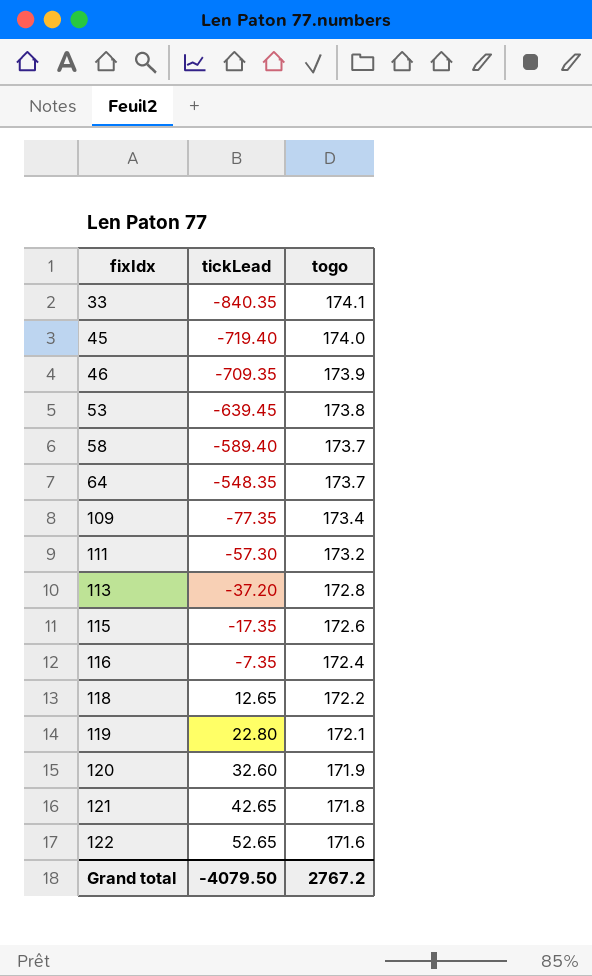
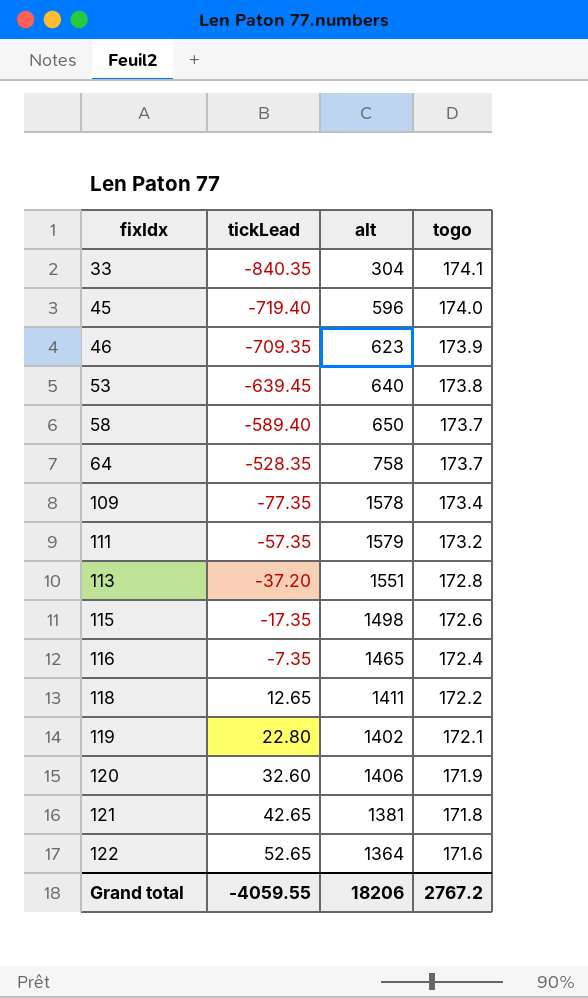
column alt | position: none -> 3
64 | tickLead: -548.35 -> -528.35
111 | tickLead: -57.30 -> -57.35
Grand total | tickLead: -4079.50 -> -4059.55

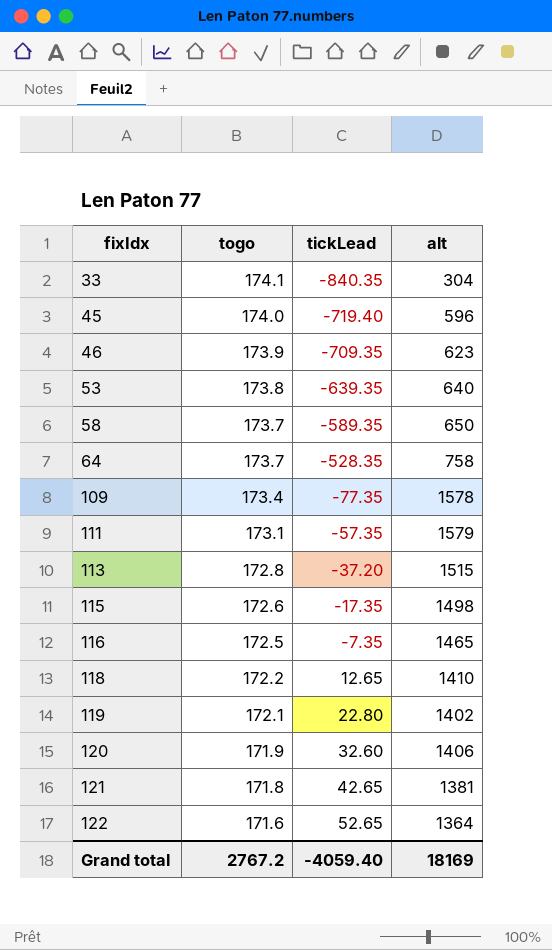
column togo | position: 4 -> 2
53 | tickLead: -639.45 -> -639.35
58 | tickLead: -589.40 -> -589.35
111 | togo: 173.2 -> 173.1
113 | alt: 1551 -> 1515
116 | togo: 172.4 -> 172.5
118 | alt: 1411 -> 1410
Grand total | tickLead: -4059.55 -> -4059.40
Grand total | alt: 18206 -> 18169

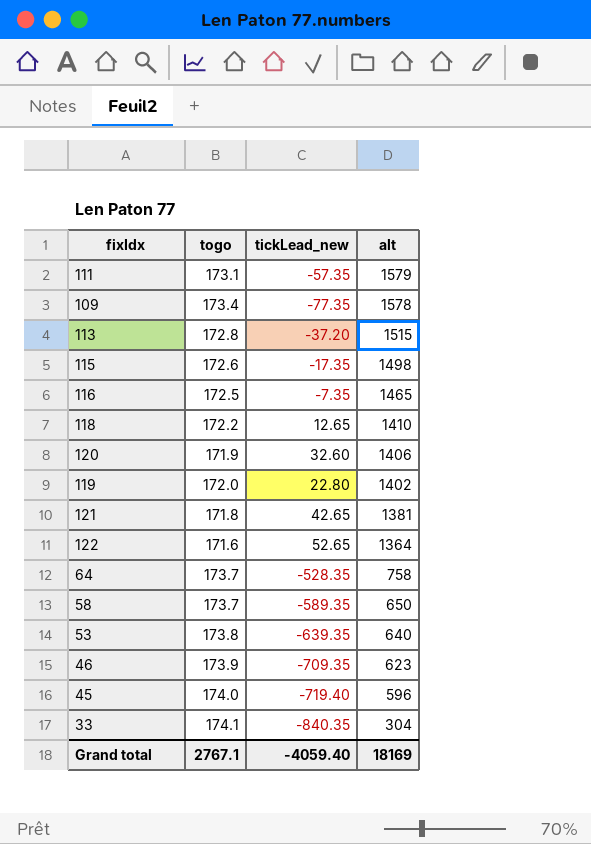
row order: fixIdx ascending -> alt descending
column name: tickLead -> tickLead_new
119 | togo: 172.1 -> 172.0
Grand total | togo: 2767.2 -> 2767.1

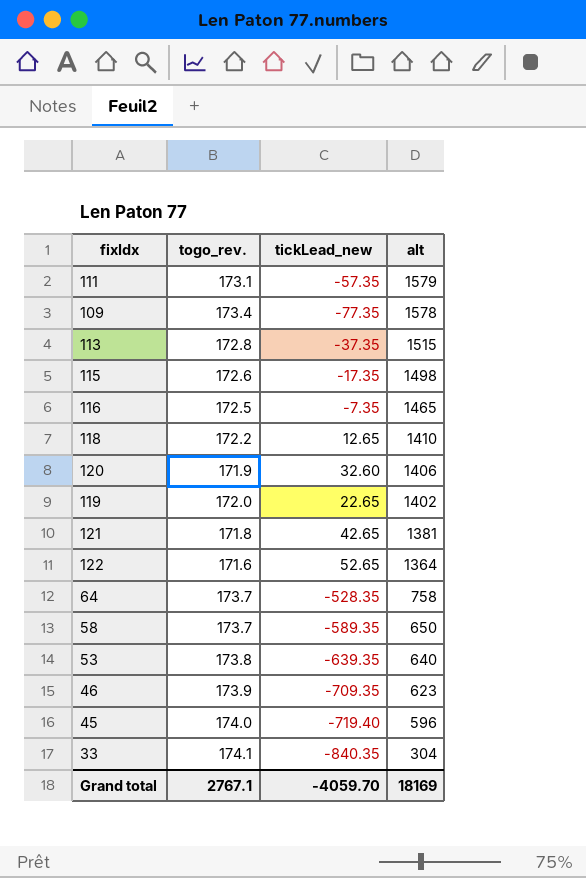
column name: togo -> togo_rev.
113 | tickLead_new: -37.20 -> -37.35
119 | tickLead_new: 22.80 -> 22.65
Grand total | tickLead_new: -4059.40 -> -4059.70

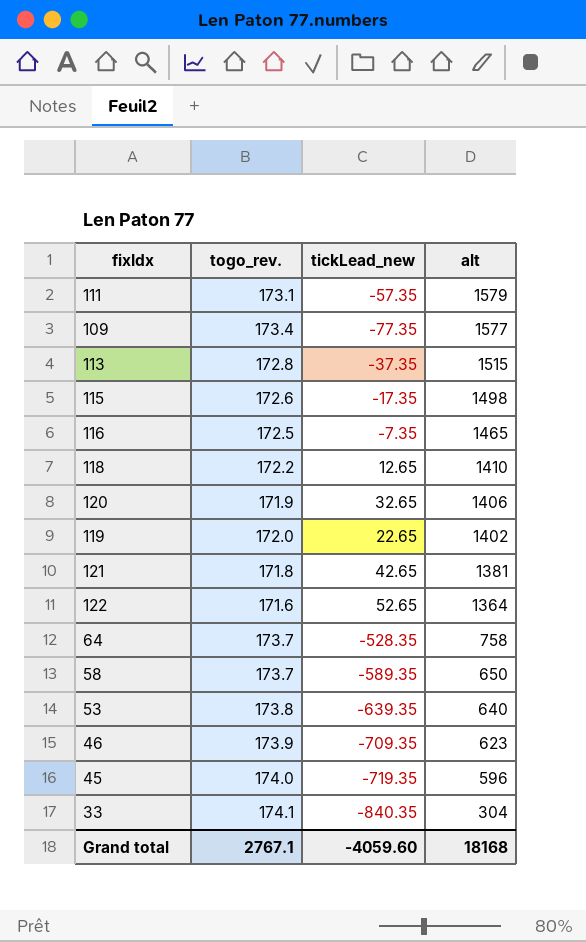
109 | alt: 1578 -> 1577
120 | tickLead_new: 32.60 -> 32.65
45 | tickLead_new: -719.40 -> -719.35
Grand total | tickLead_new: -4059.70 -> -4059.60
Grand total | alt: 18169 -> 18168

